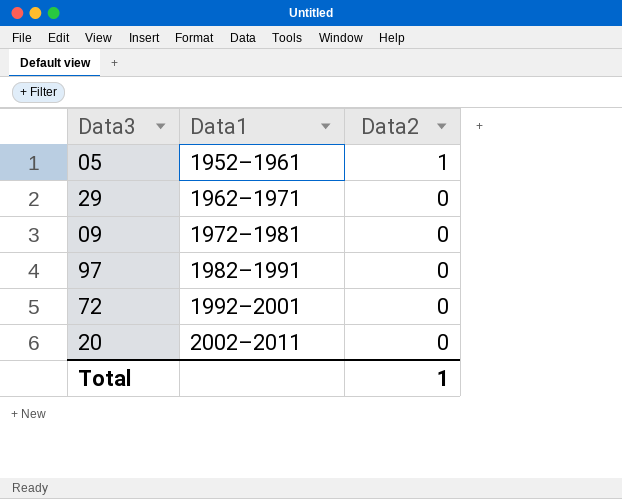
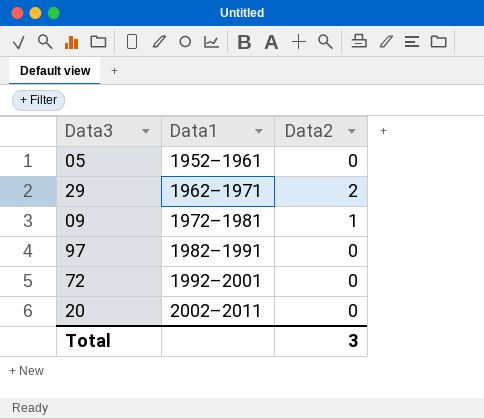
05 | Data2: 1 -> 0
29 | Data2: 0 -> 2
09 | Data2: 0 -> 1
Total | Data2: 1 -> 3

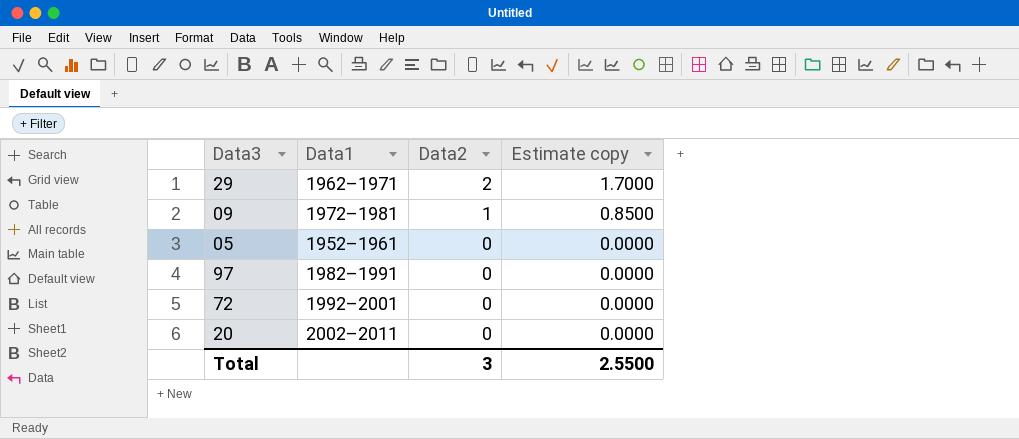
row order: Data1 ascending -> Data2 descending
column Estimate copy | formula: none -> [Data2] * 0.85

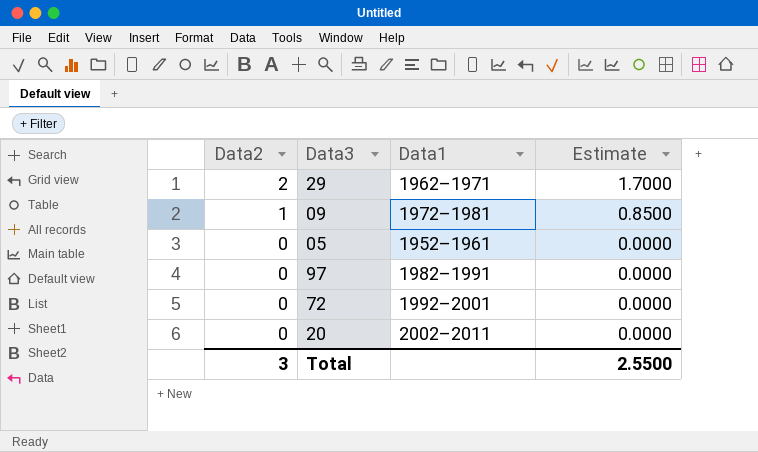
column Data2 | position: 3 -> 1
column name: Estimate copy -> Estimate

